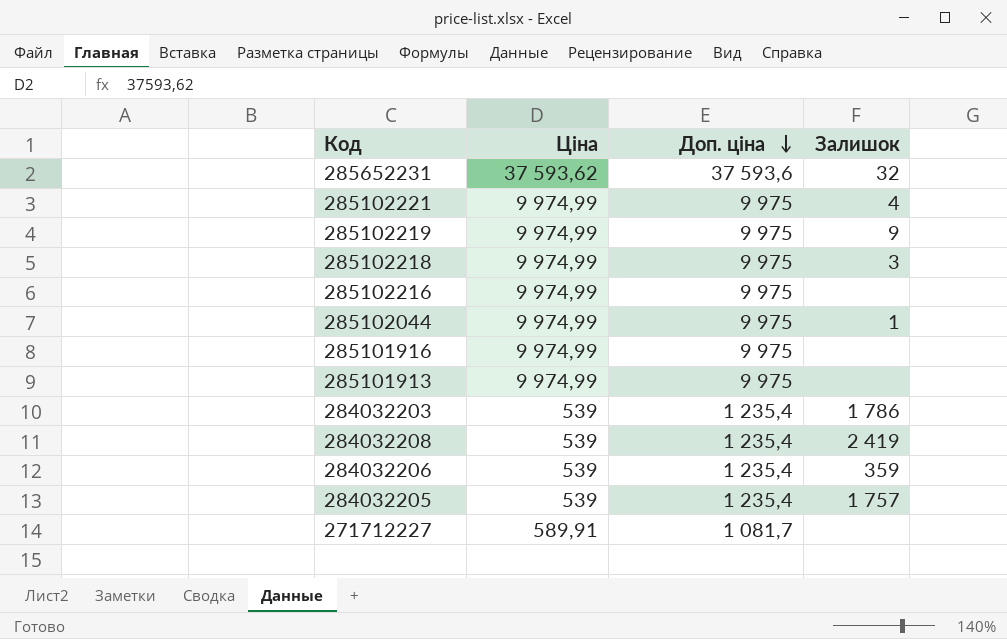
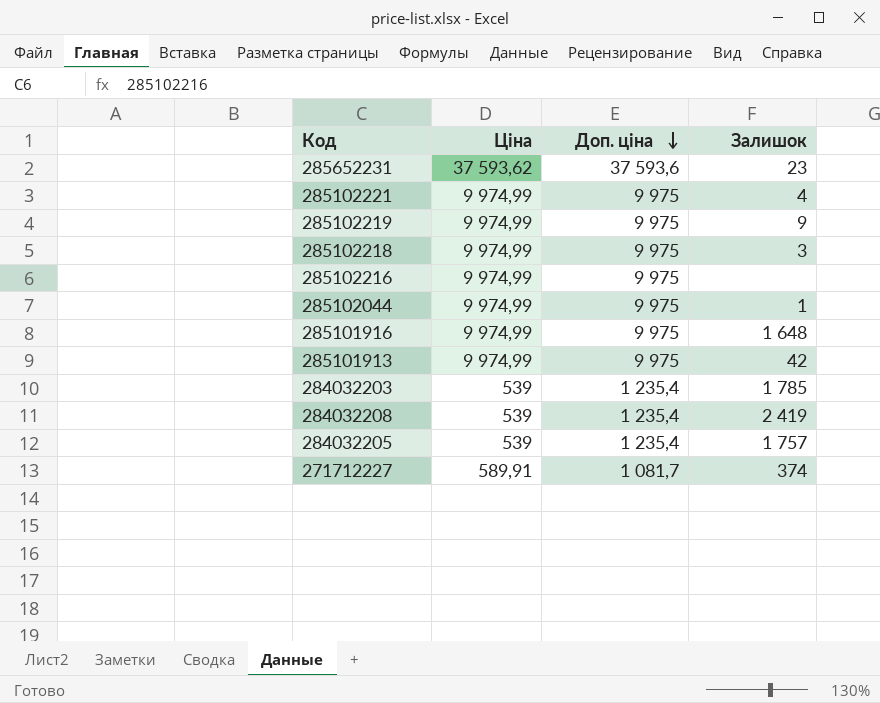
row 284032206: 539 | 1 235,4 | 359 -> none
285652231 | Залишок: 32 -> 23
285101916 | Залишок: none -> 1 648
285101913 | Залишок: none -> 42
284032203 | Залишок: 1 786 -> 1 785
271712227 | Залишок: none -> 374

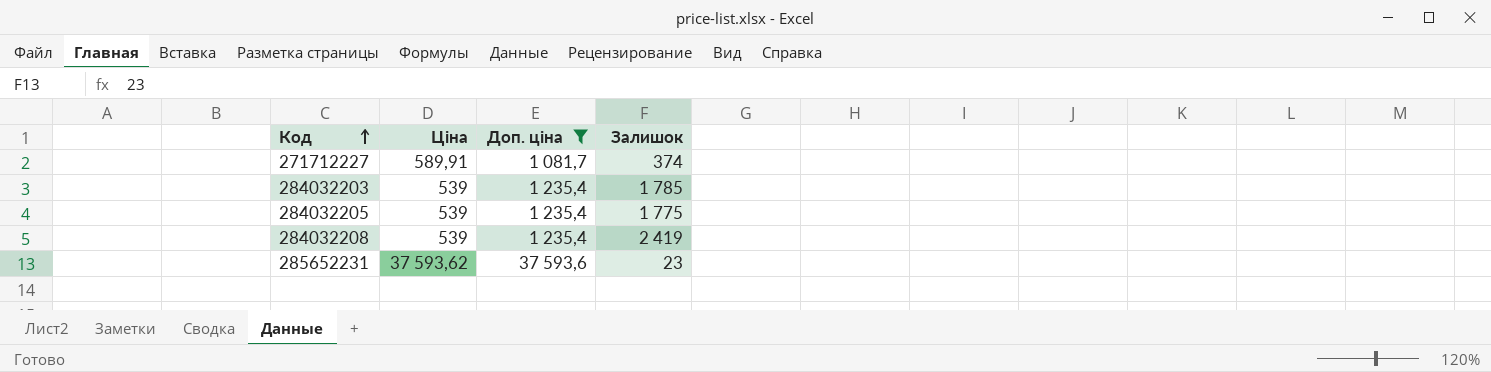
filter: none -> Доп. ціна != 9 975
row order: Доп. ціна descending -> Код ascending
284032205 | Залишок: 1 757 -> 1 775

